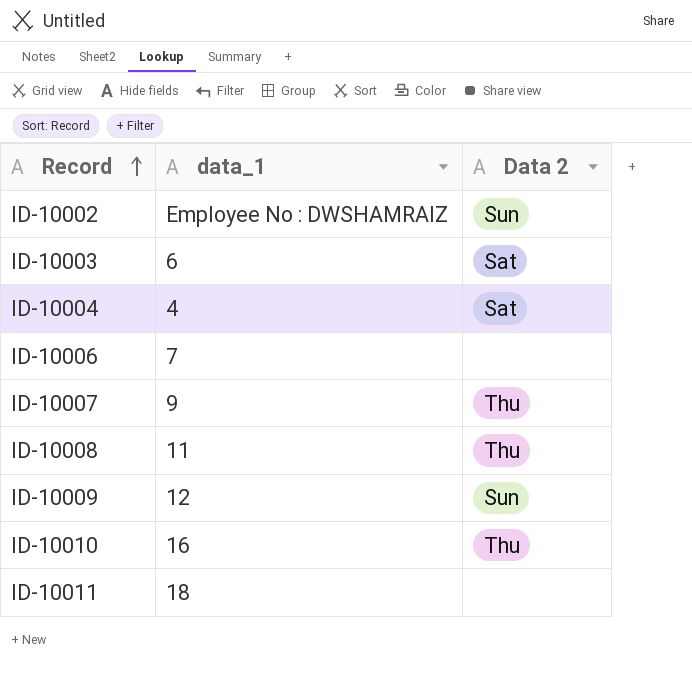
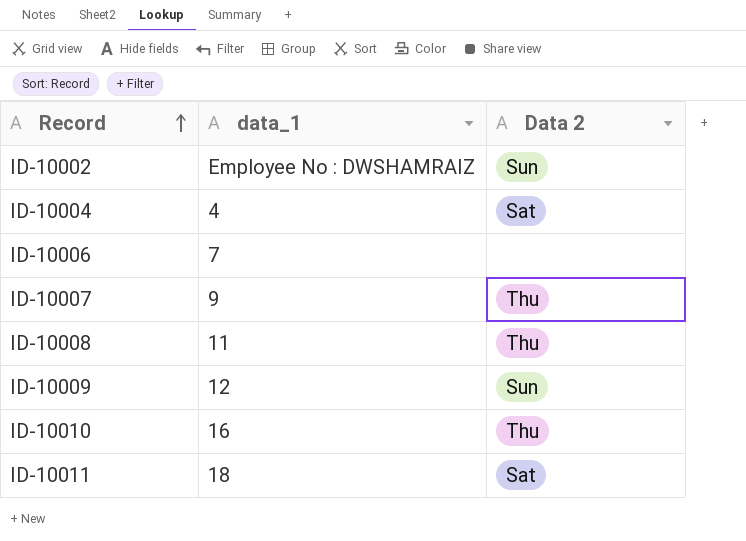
row ID-10003: 6 | Sat -> none
ID-10011 | Data 2: none -> Sat

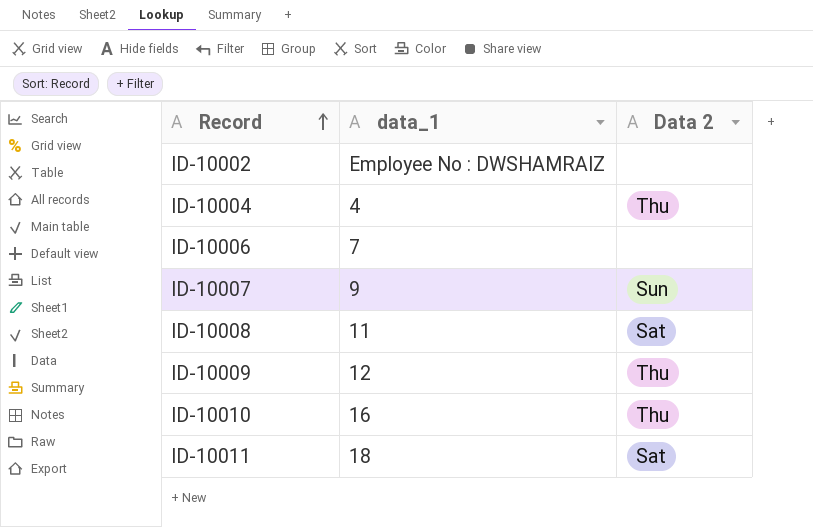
ID-10002 | Data 2: Sun -> none
ID-10004 | Data 2: Sat -> Thu
ID-10007 | Data 2: Thu -> Sun
ID-10008 | Data 2: Thu -> Sat
ID-10009 | Data 2: Sun -> Thu

